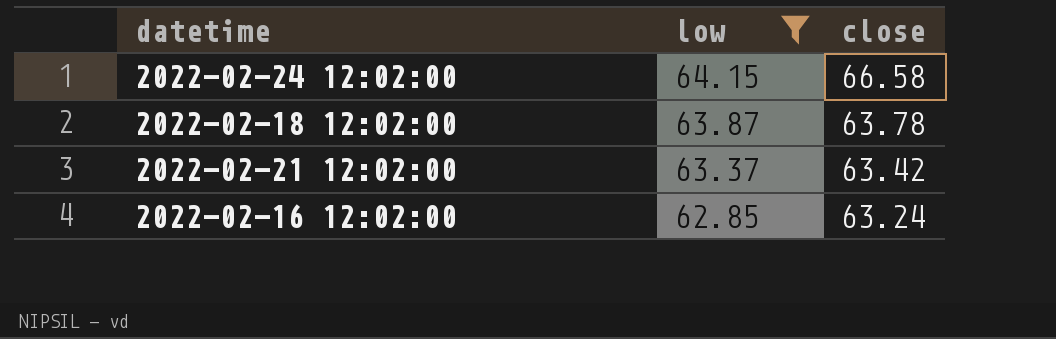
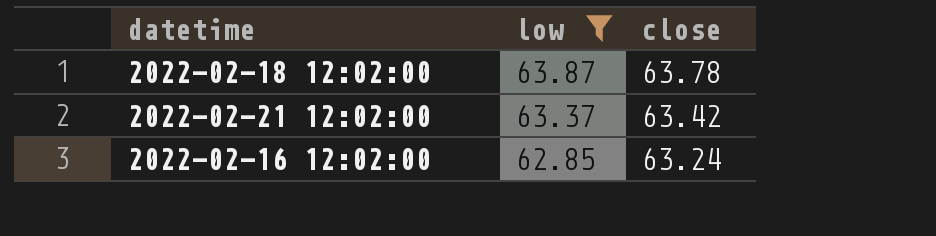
row 2022-02-24 12:02:00: 64.15 | 66.58 -> none

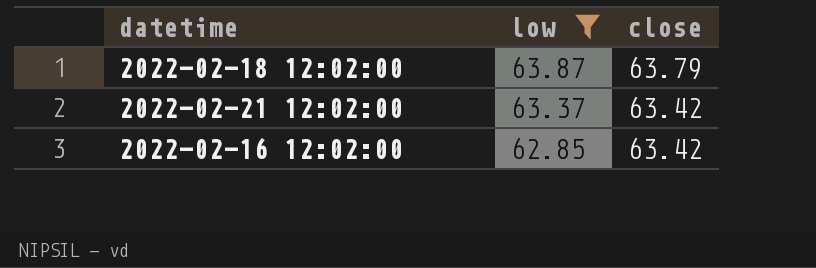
2022-02-18 12:02:00 | close: 63.78 -> 63.79
2022-02-16 12:02:00 | close: 63.24 -> 63.42

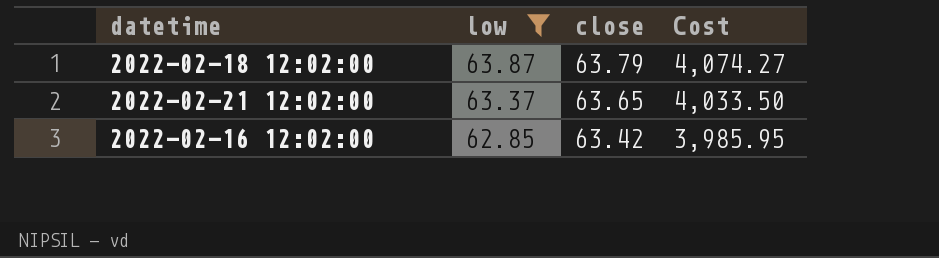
column Cost | formula: none -> [low] * [close]
2022-02-21 12:02:00 | close: 63.42 -> 63.65

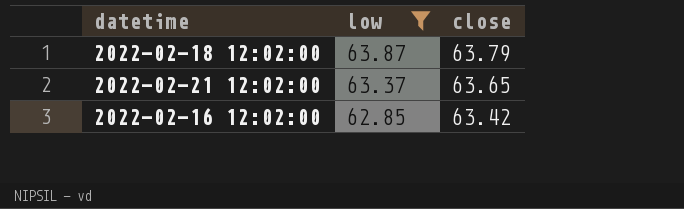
column Cost | formula: [low] * [close] -> none

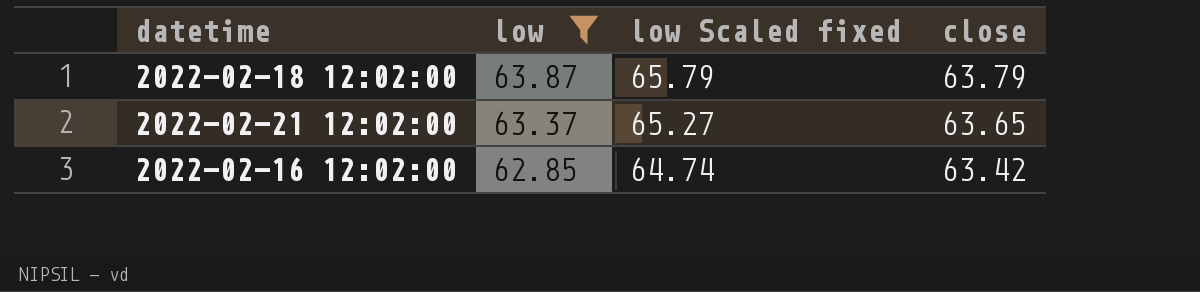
column low Scaled fixed | formula: none -> [low] * 1.03

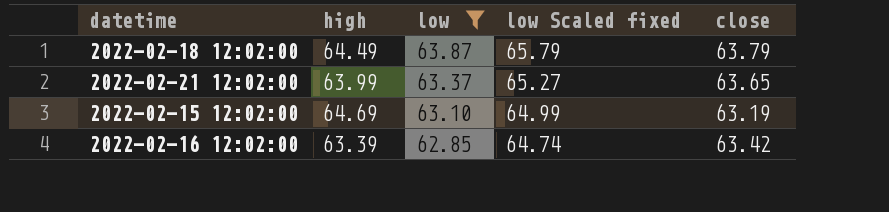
column high | position: none -> 2
row 2022-02-15 12:02:00: none -> 64.69 | 63.10 | 64.99 | 63.19

